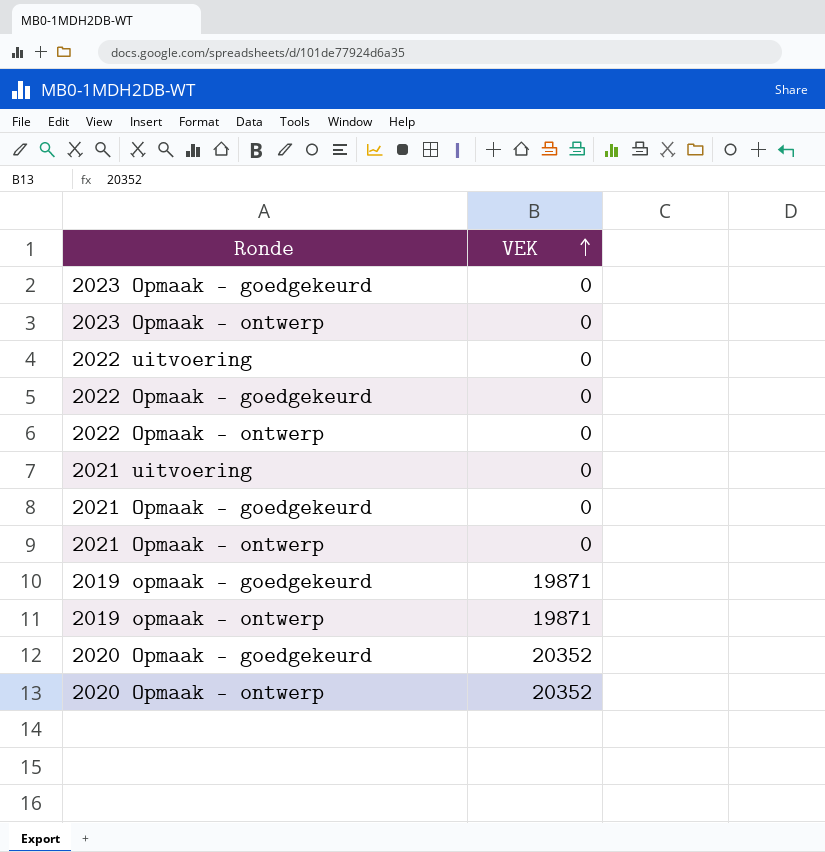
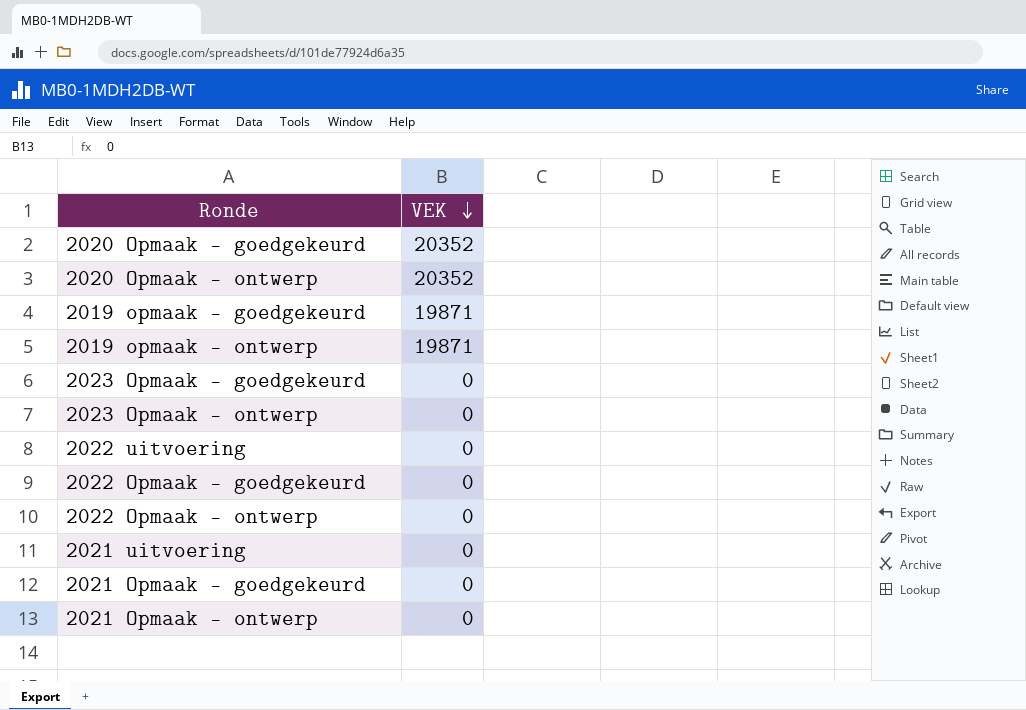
row order: VEK ascending -> VEK descending

